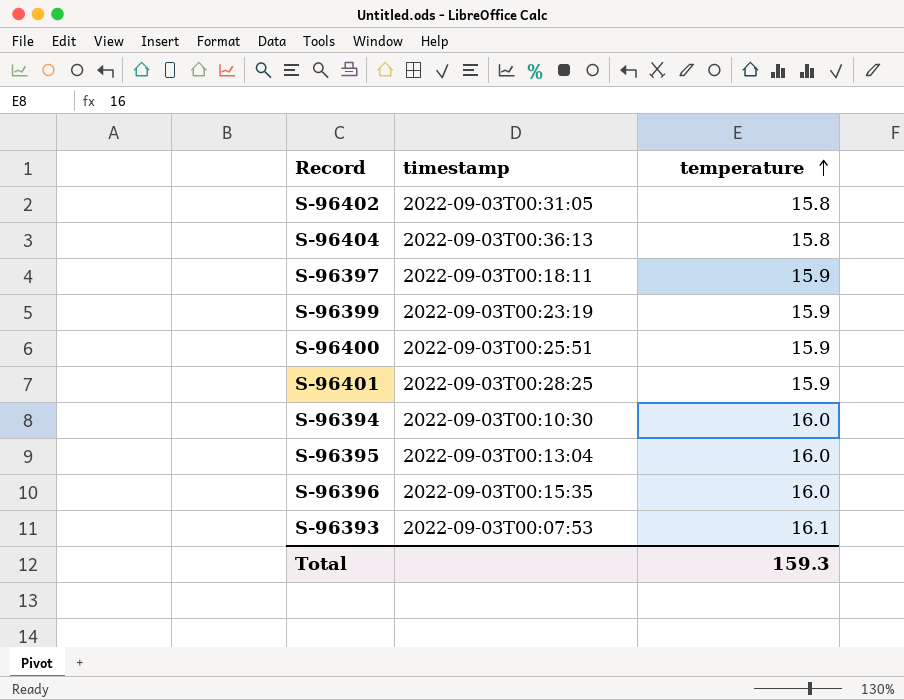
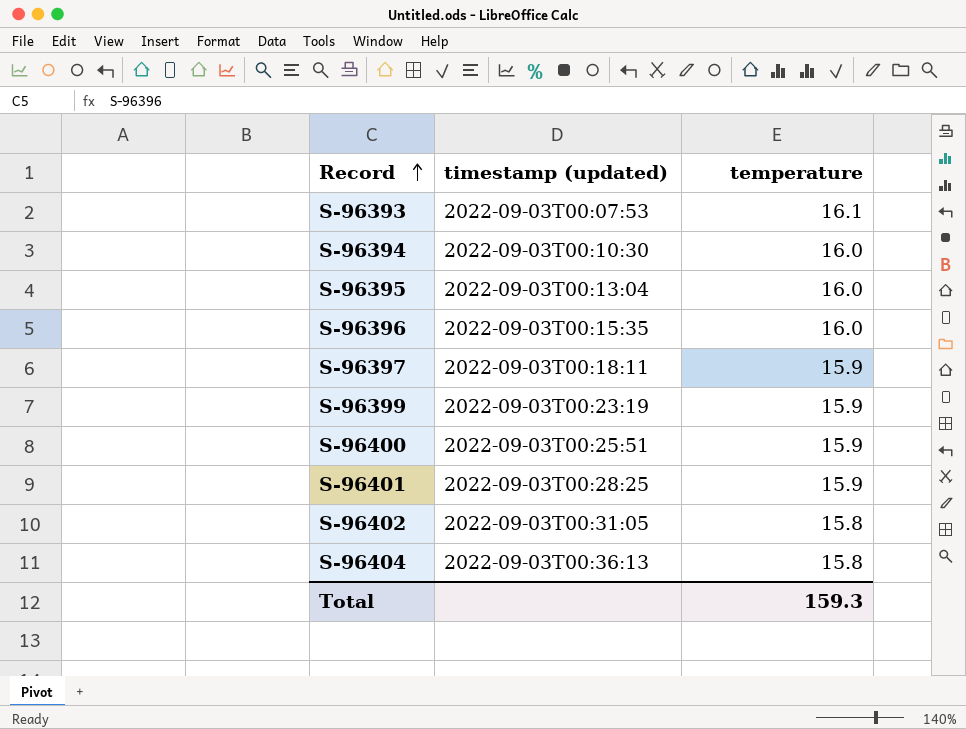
row order: temperature ascending -> Record ascending
column name: timestamp -> timestamp (updated)

